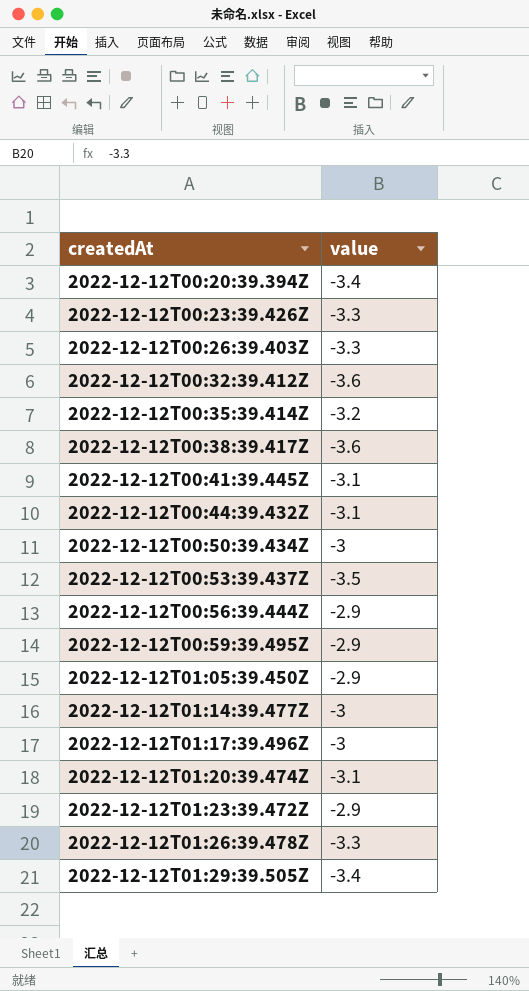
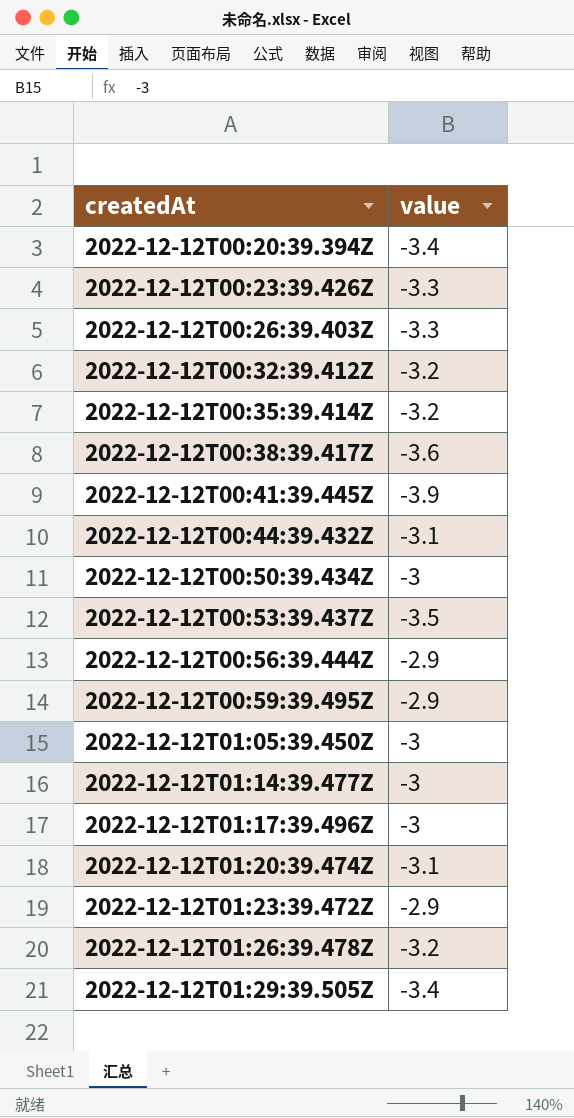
2022-12-12T00:32:39.412Z | value: -3.6 -> -3.2
2022-12-12T00:41:39.445Z | value: -3.1 -> -3.9
2022-12-12T01:05:39.450Z | value: -2.9 -> -3
2022-12-12T01:26:39.478Z | value: -3.3 -> -3.2

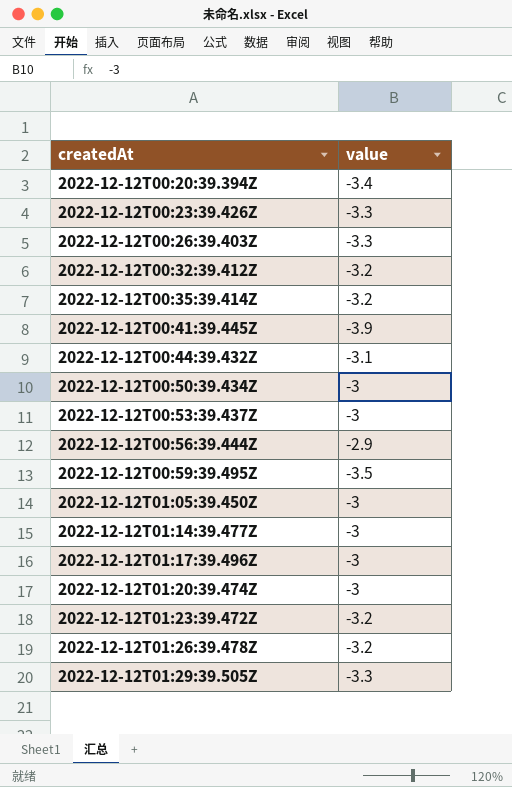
row 2022-12-12T00:38:39.417Z: -3.6 -> none
2022-12-12T00:53:39.437Z | value: -3.5 -> -3
2022-12-12T00:59:39.495Z | value: -2.9 -> -3.5
2022-12-12T01:20:39.474Z | value: -3.1 -> -3
2022-12-12T01:23:39.472Z | value: -2.9 -> -3.2
2022-12-12T01:29:39.505Z | value: -3.4 -> -3.3

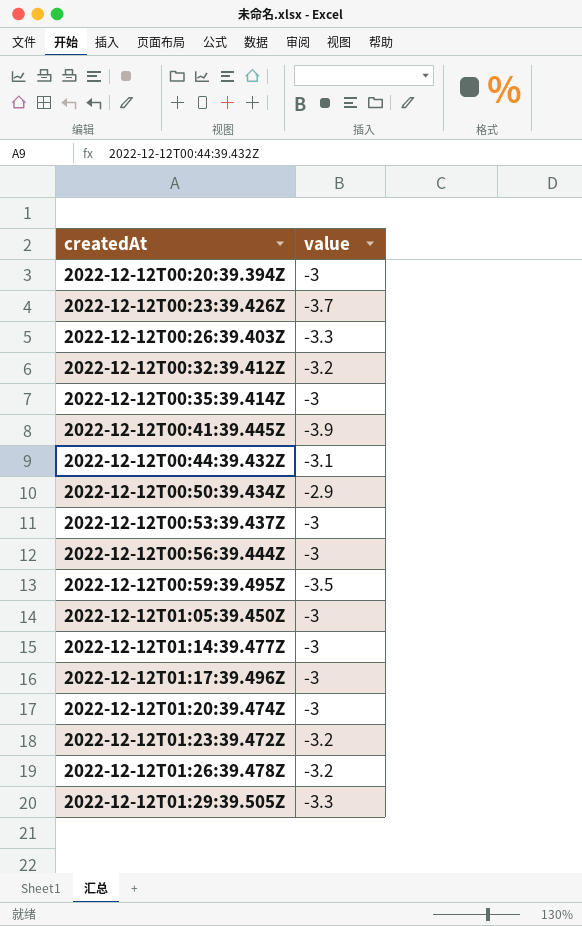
2022-12-12T00:20:39.394Z | value: -3.4 -> -3
2022-12-12T00:23:39.426Z | value: -3.3 -> -3.7
2022-12-12T00:35:39.414Z | value: -3.2 -> -3
2022-12-12T00:50:39.434Z | value: -3 -> -2.9
2022-12-12T00:56:39.444Z | value: -2.9 -> -3

